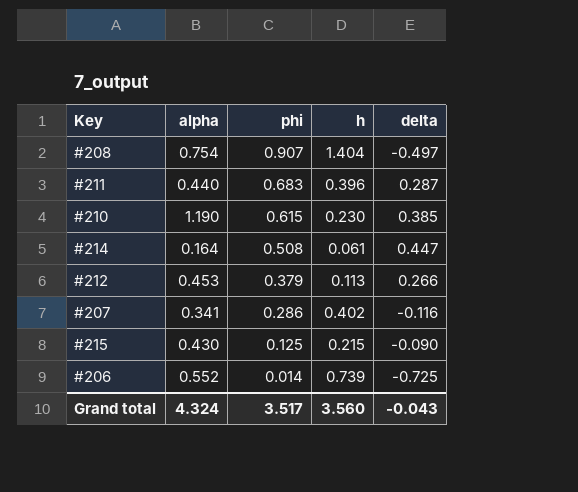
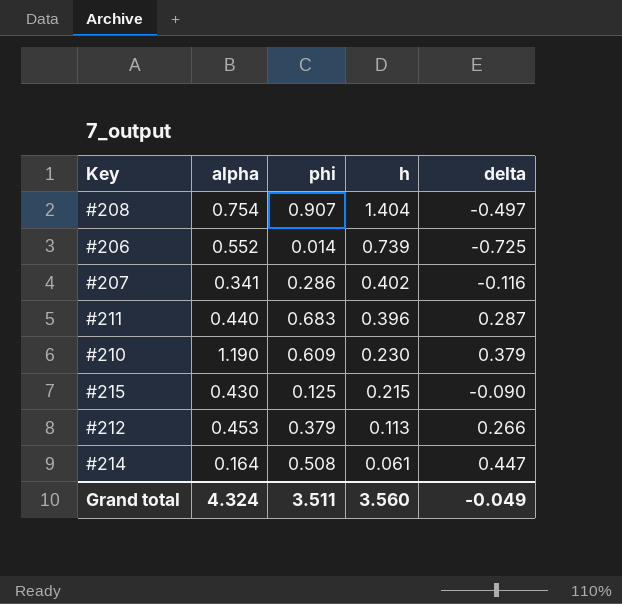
row order: phi descending -> h descending
#210 | phi: 0.615 -> 0.609
#210 | delta: 0.385 -> 0.379
Grand total | phi: 3.517 -> 3.511
Grand total | delta: -0.043 -> -0.049

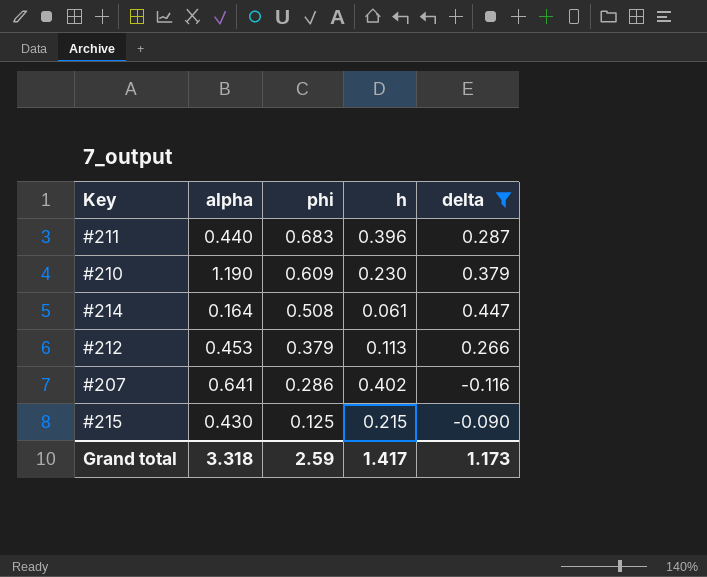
filter: none -> delta >= -0.116
row order: h descending -> phi descending
#207 | alpha: 0.341 -> 0.641
Grand total | alpha: 4.324 -> 3.318
Grand total | phi: 3.511 -> 2.59
Grand total | h: 3.560 -> 1.417
Grand total | delta: -0.049 -> 1.173

